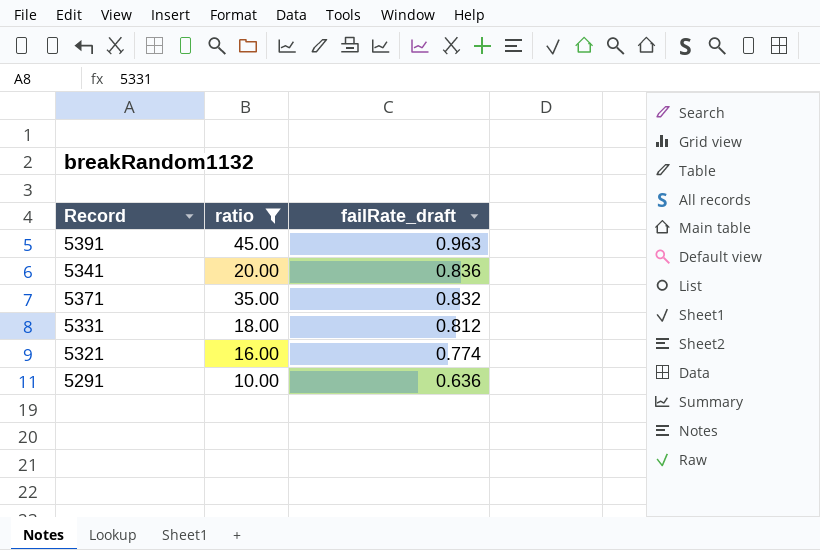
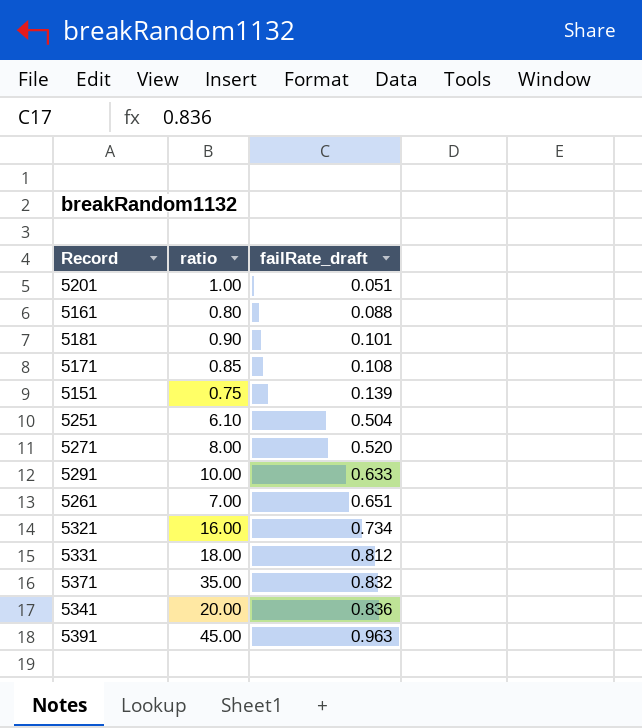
filter: ratio >= 10.00 -> none
row order: failRate_draft descending -> failRate_draft ascending
5291 | failRate_draft: 0.636 -> 0.633
5321 | failRate_draft: 0.774 -> 0.734

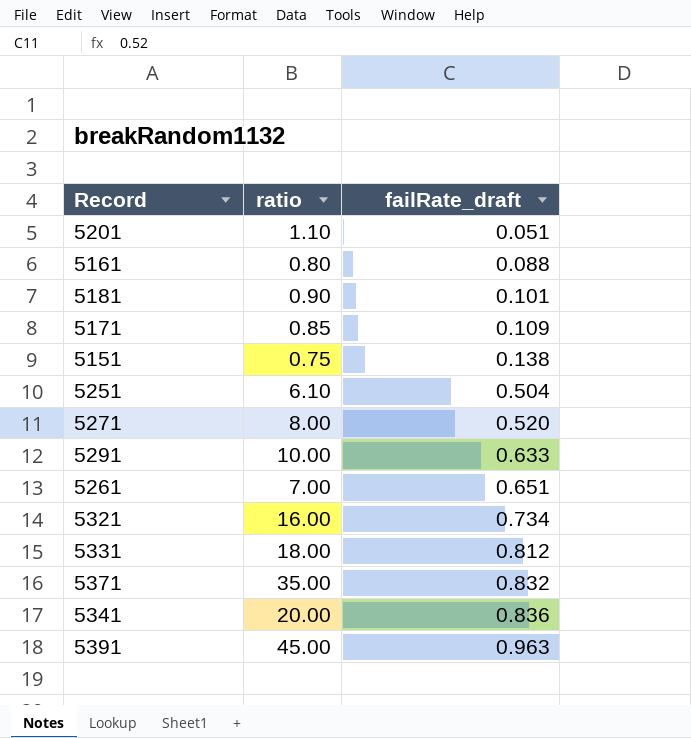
5201 | ratio: 1.00 -> 1.10
5171 | failRate_draft: 0.108 -> 0.109
5151 | failRate_draft: 0.139 -> 0.138

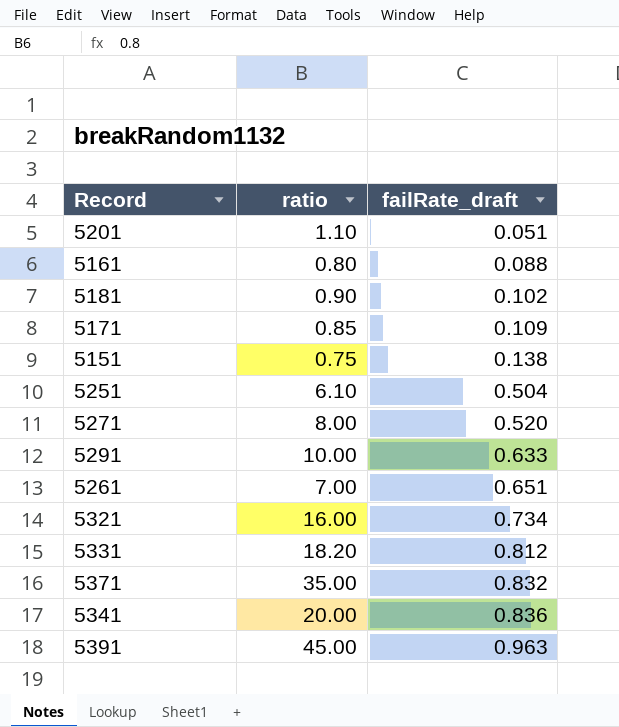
5181 | failRate_draft: 0.101 -> 0.102
5331 | ratio: 18.00 -> 18.20

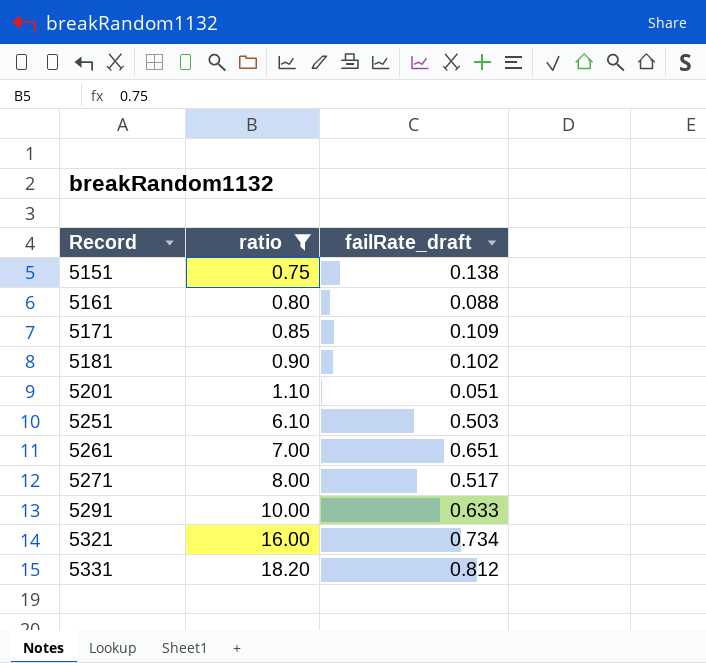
filter: none -> ratio <= 18.20
row order: failRate_draft ascending -> Record ascending
5251 | failRate_draft: 0.504 -> 0.503
5271 | failRate_draft: 0.520 -> 0.517

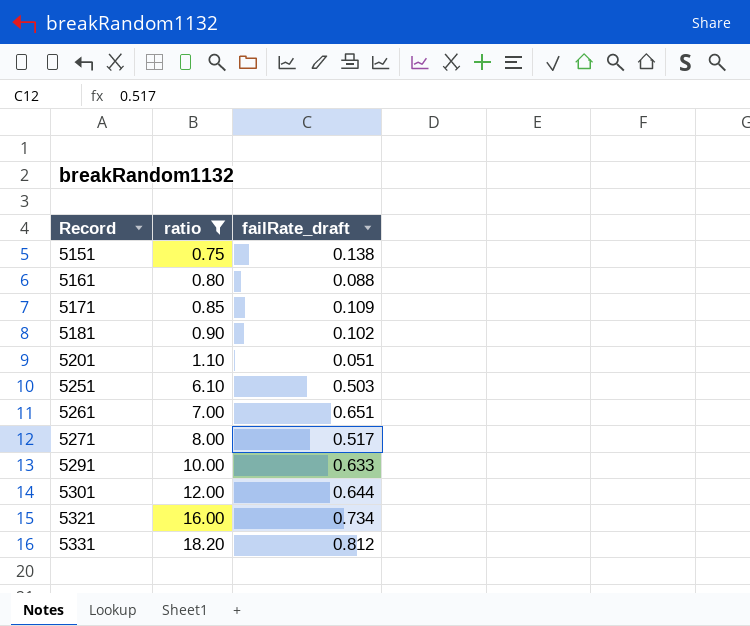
row 5301: none -> 12.00 | 0.644

